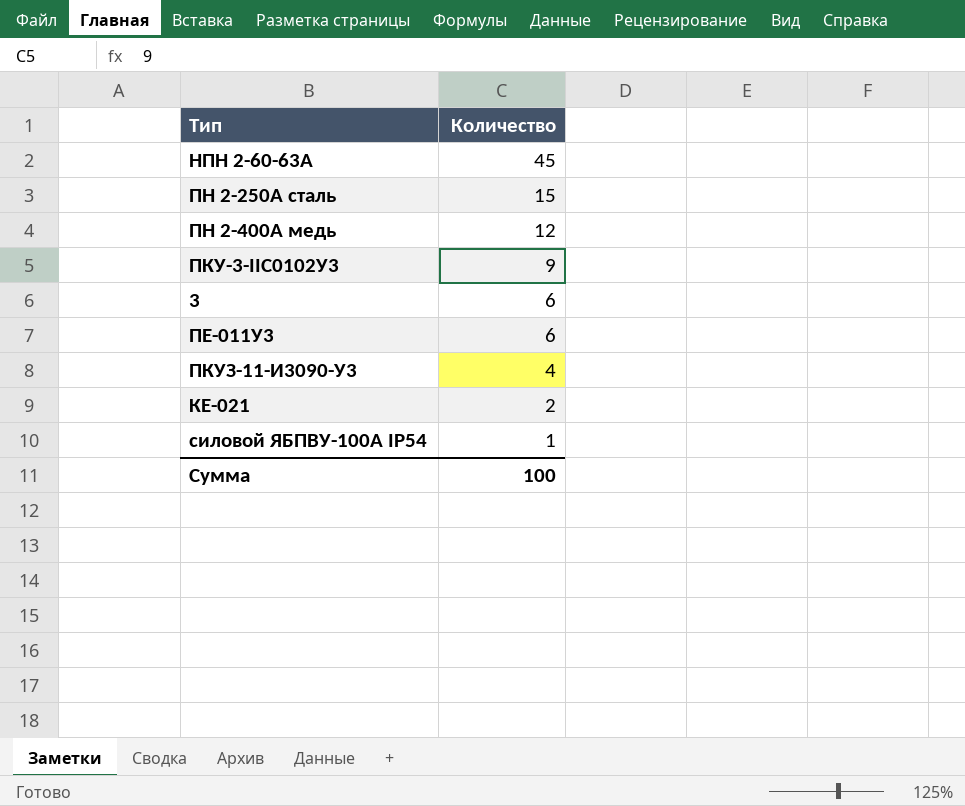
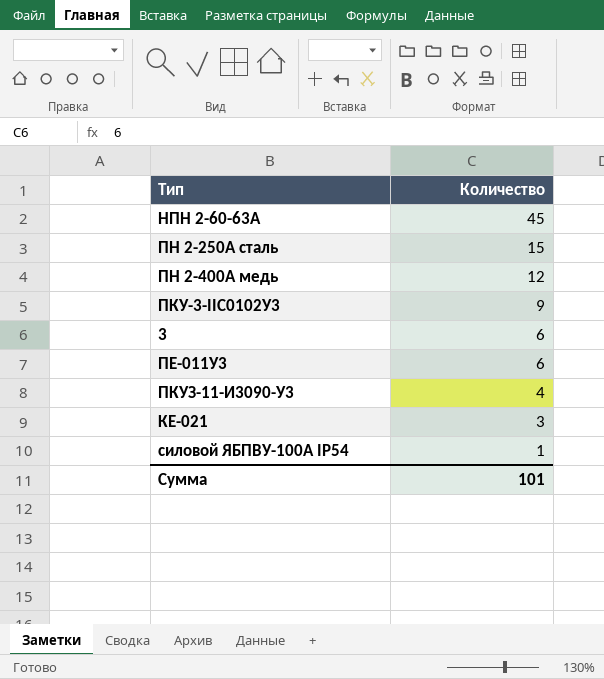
КЕ-021 | Количество: 2 -> 3
Сумма | Количество: 100 -> 101

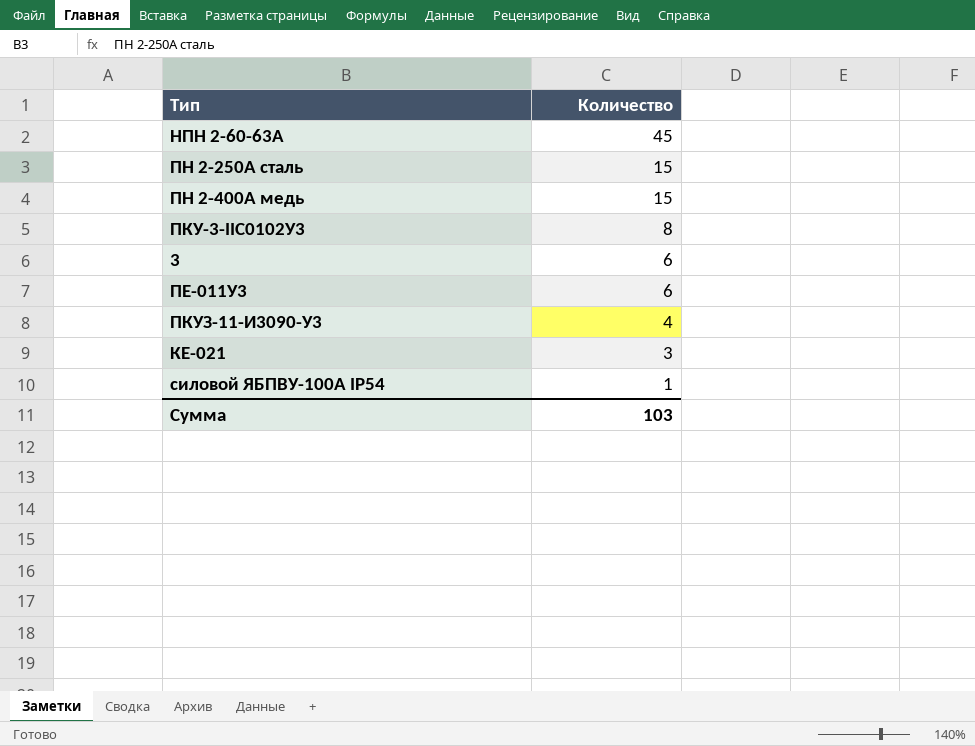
ПН 2-400А медь | Количество: 12 -> 15
ПКУ-3-IIС0102У3 | Количество: 9 -> 8
Сумма | Количество: 101 -> 103

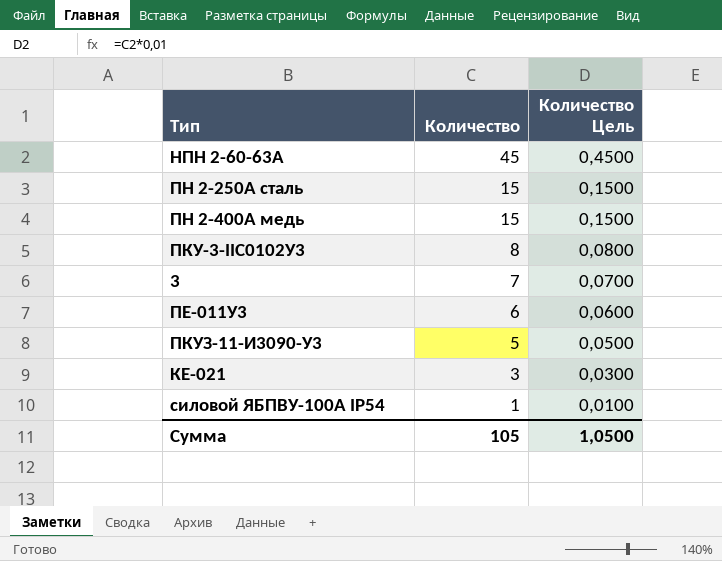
column Количество Цель | formula: none -> [Количество] * 0,01
3 | Количество: 6 -> 7
ПКУЗ-11-И3090-У3 | Количество: 4 -> 5
Сумма | Количество: 103 -> 105

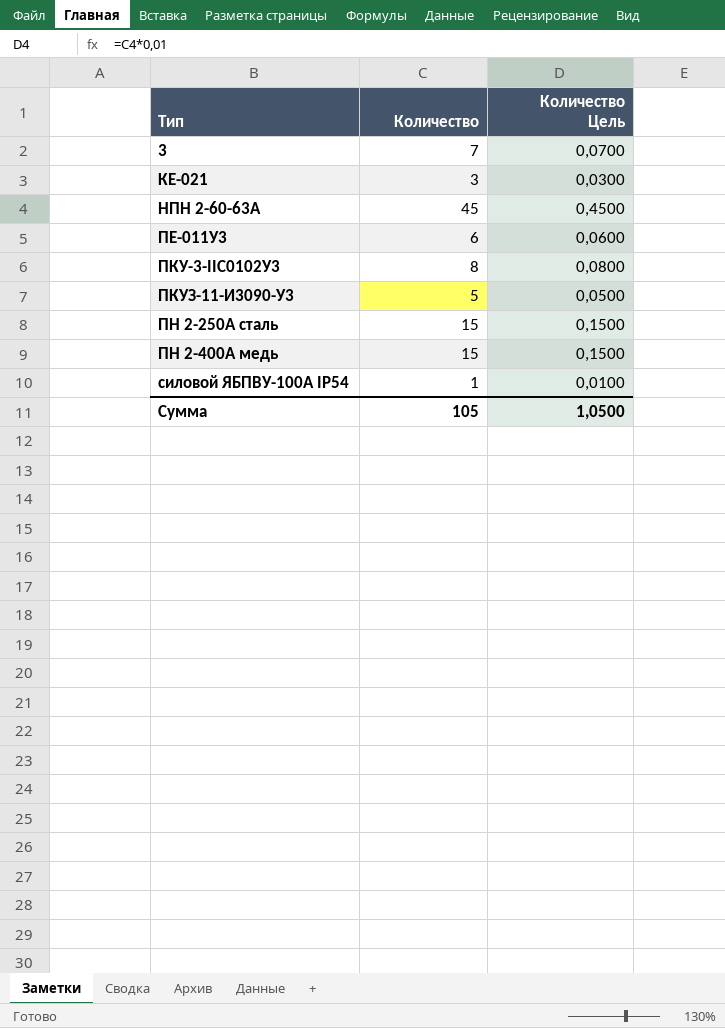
row order: Количество descending -> Тип ascending

